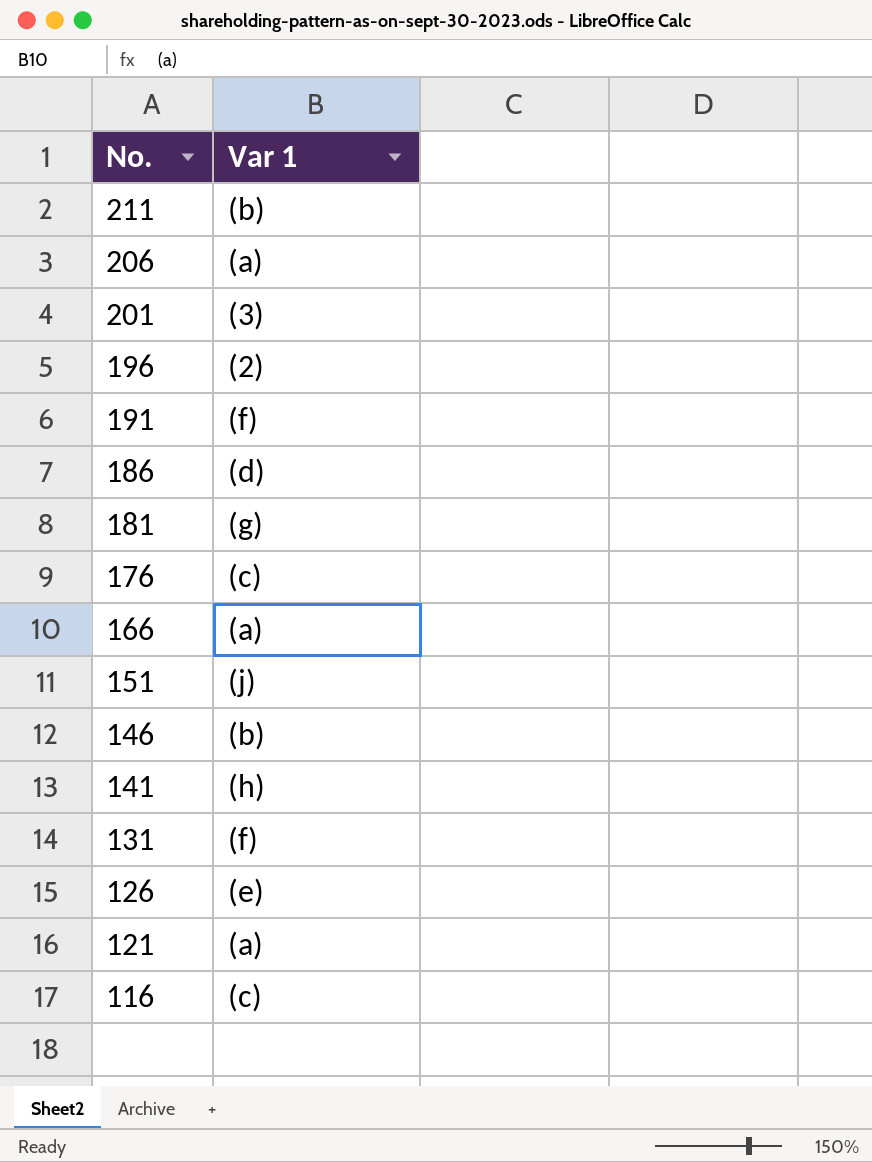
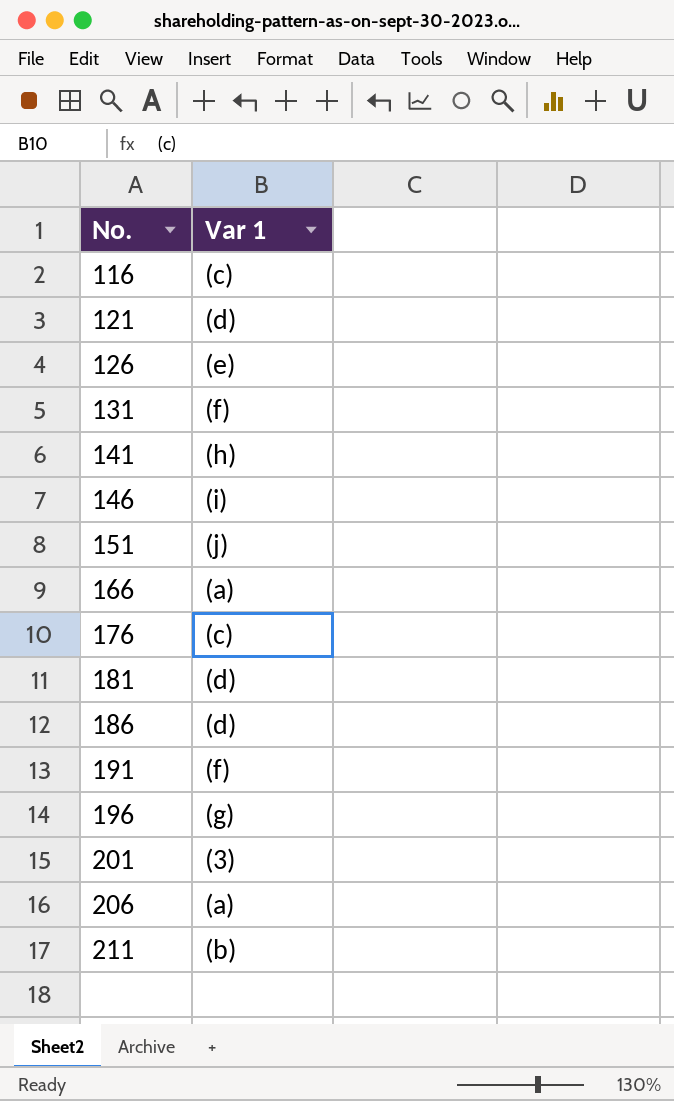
row order: No. descending -> No. ascending
121 | Var 1: (a) -> (d)
146 | Var 1: (b) -> (i)
181 | Var 1: (g) -> (d)
196 | Var 1: (2) -> (g)

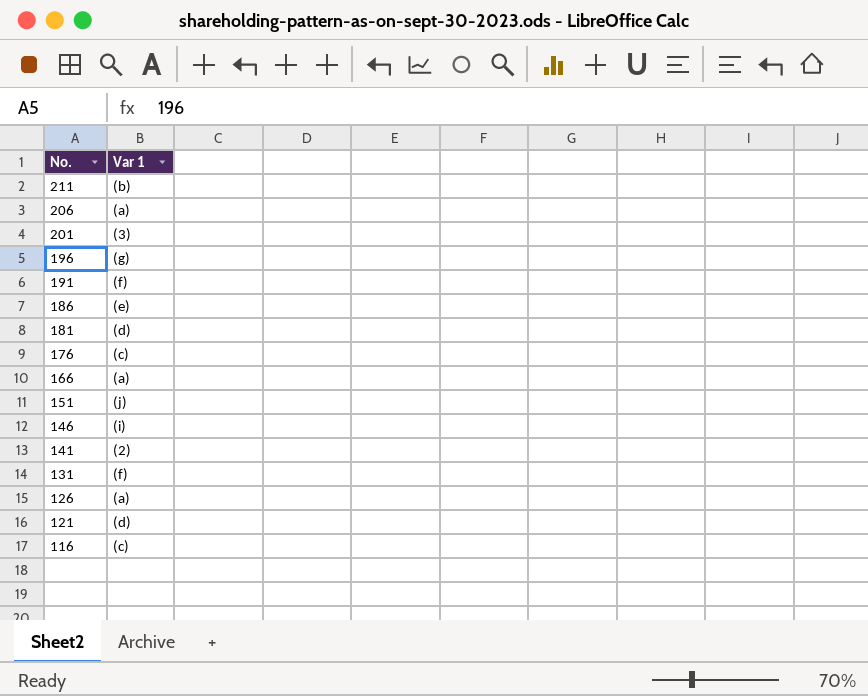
row order: No. ascending -> No. descending
186 | Var 1: (d) -> (e)
141 | Var 1: (h) -> (2)
126 | Var 1: (e) -> (a)

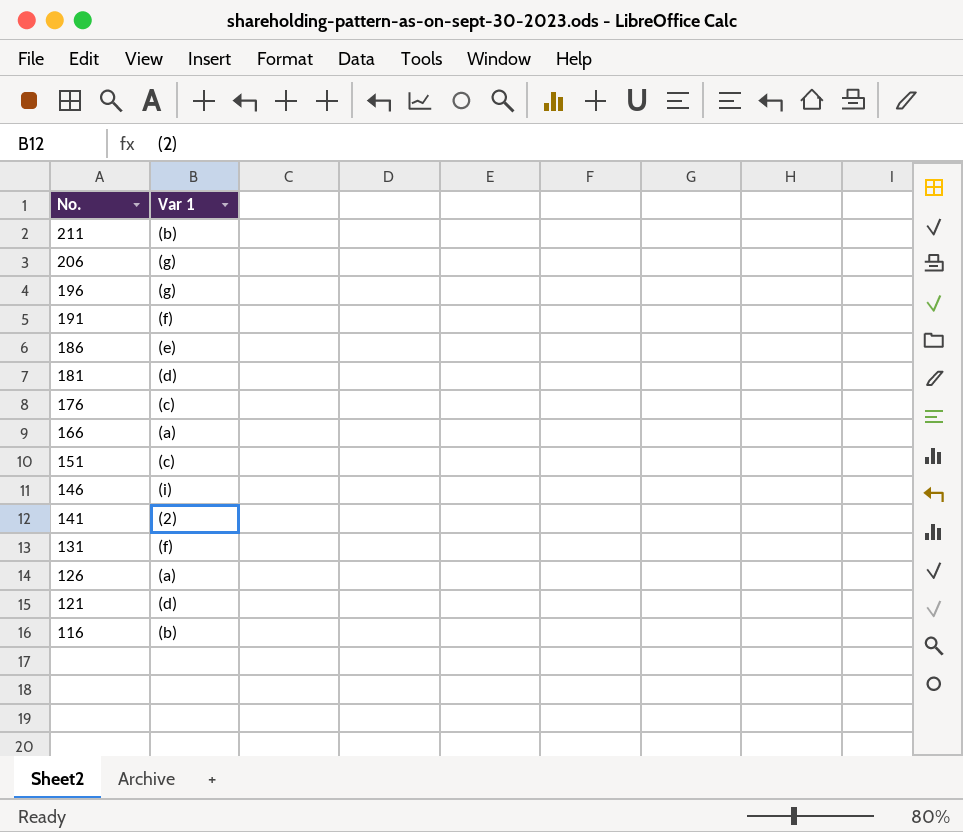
row 201: (3) -> none
206 | Var 1: (a) -> (g)
151 | Var 1: (j) -> (c)
116 | Var 1: (c) -> (b)

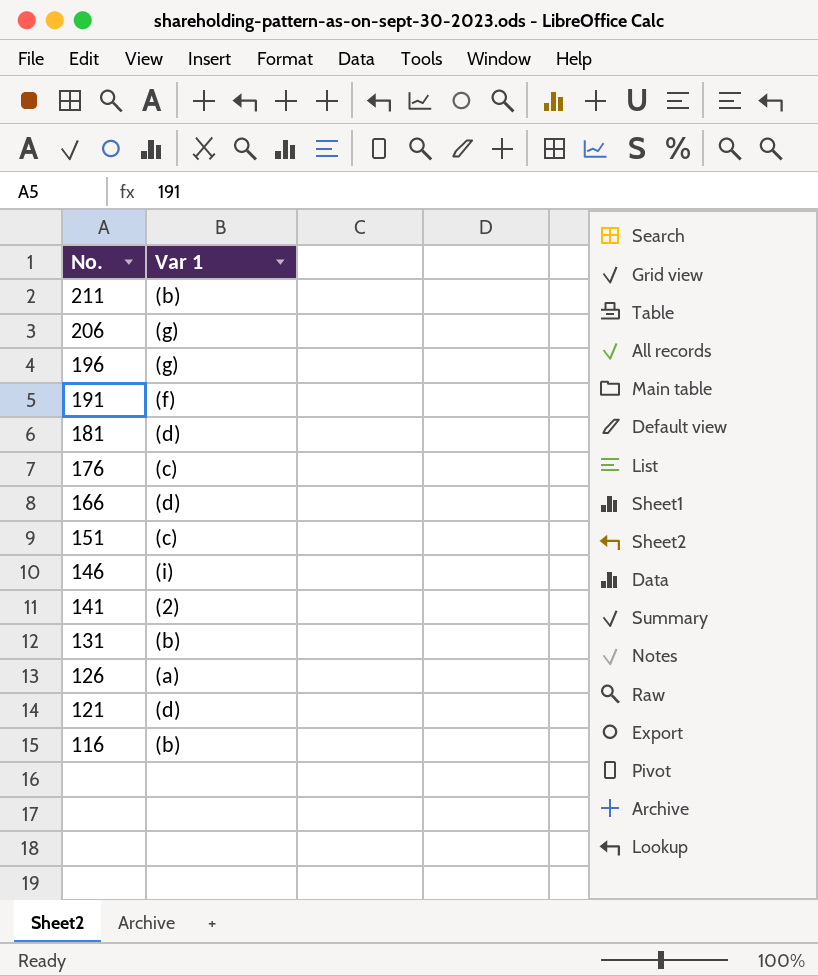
row 186: (e) -> none
166 | Var 1: (a) -> (d)
131 | Var 1: (f) -> (b)

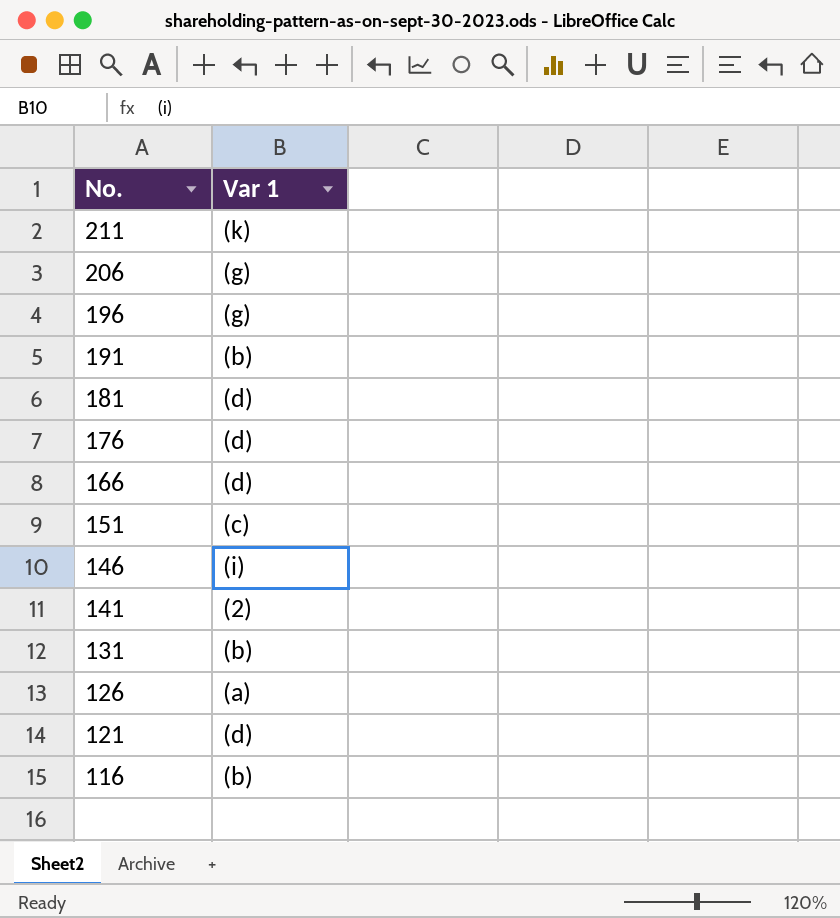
211 | Var 1: (b) -> (k)
191 | Var 1: (f) -> (b)
176 | Var 1: (c) -> (d)

